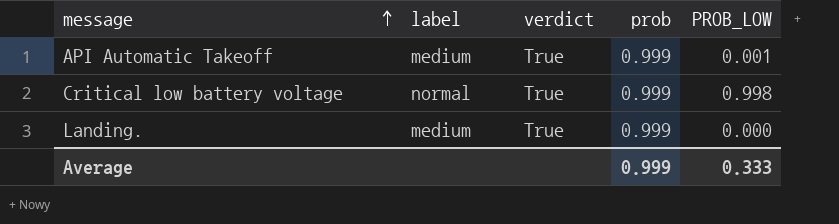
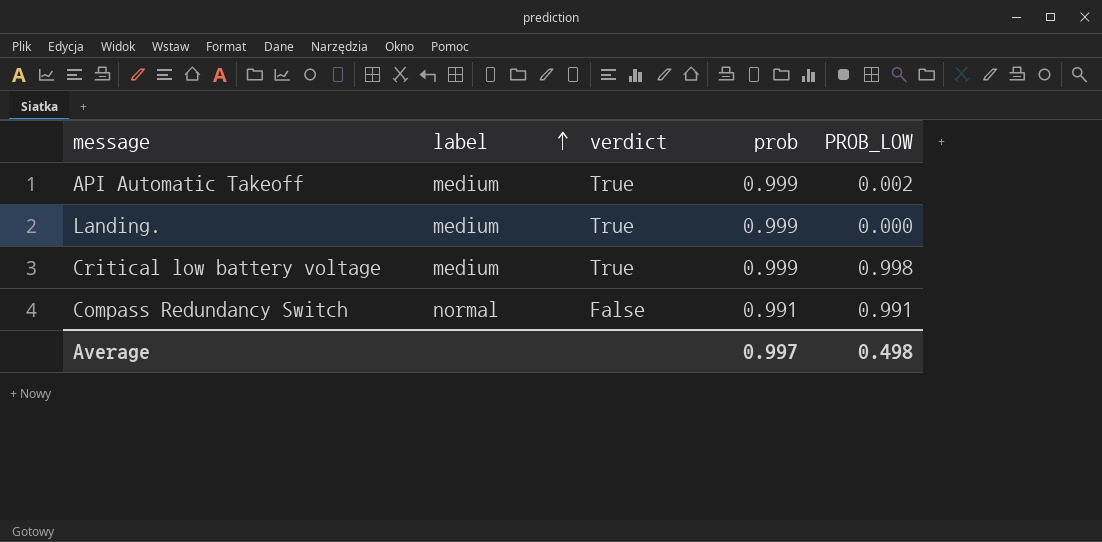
row order: message ascending -> label ascending
API Automatic Takeoff | PROB_LOW: 0.001 -> 0.002
Critical low battery voltage | label: normal -> medium
row Compass Redundancy Switch: none -> normal | False | 0.991 | 0.991
Average | prob: 0.999 -> 0.997
Average | PROB_LOW: 0.333 -> 0.498

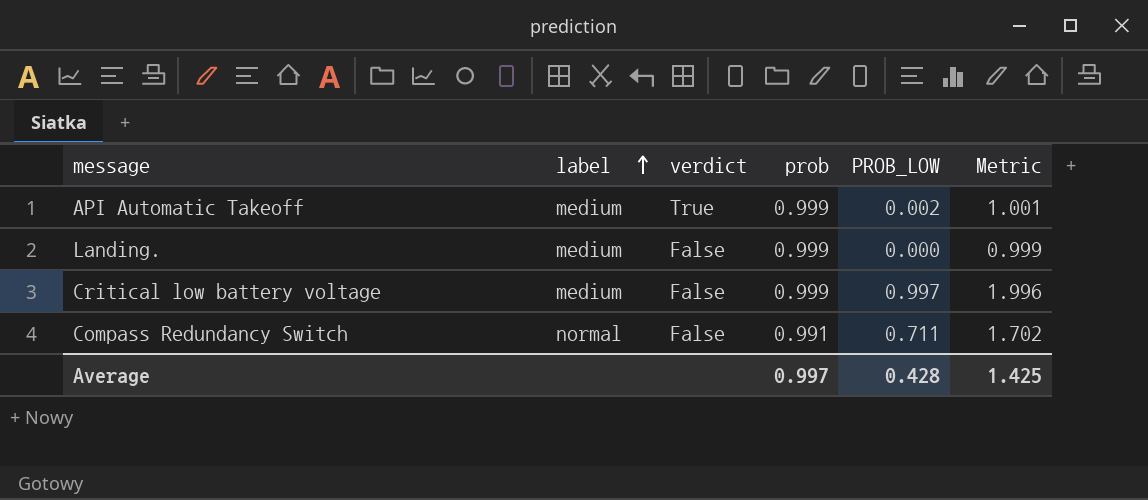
column Metric | formula: none -> [prob] + [PROB_LOW]
Landing. | verdict: True -> False
Critical low battery voltage | verdict: True -> False
Critical low battery voltage | PROB_LOW: 0.998 -> 0.997
Compass Redundancy Switch | PROB_LOW: 0.991 -> 0.711
Average | PROB_LOW: 0.498 -> 0.428

